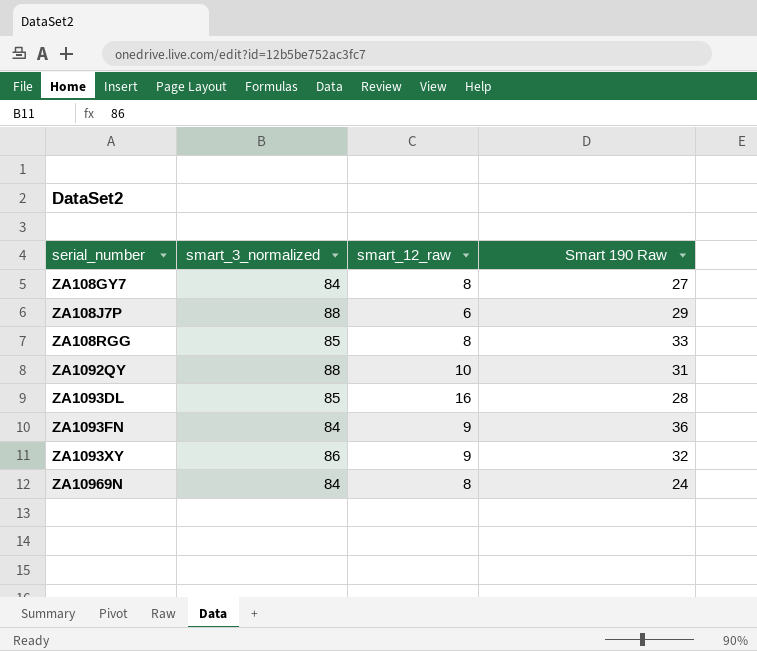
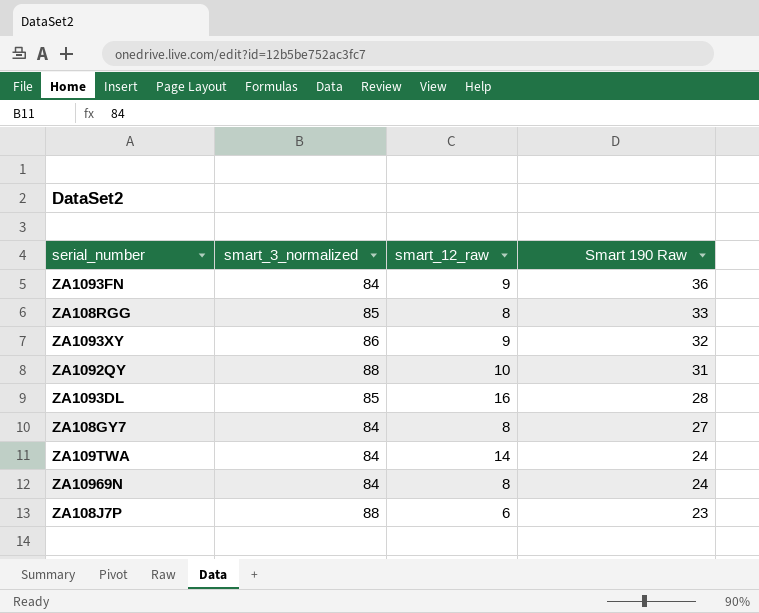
row order: serial_number ascending -> Smart 190 Raw descending
row ZA109TWA: none -> 84 | 14 | 24
ZA108J7P | Smart 190 Raw: 29 -> 23

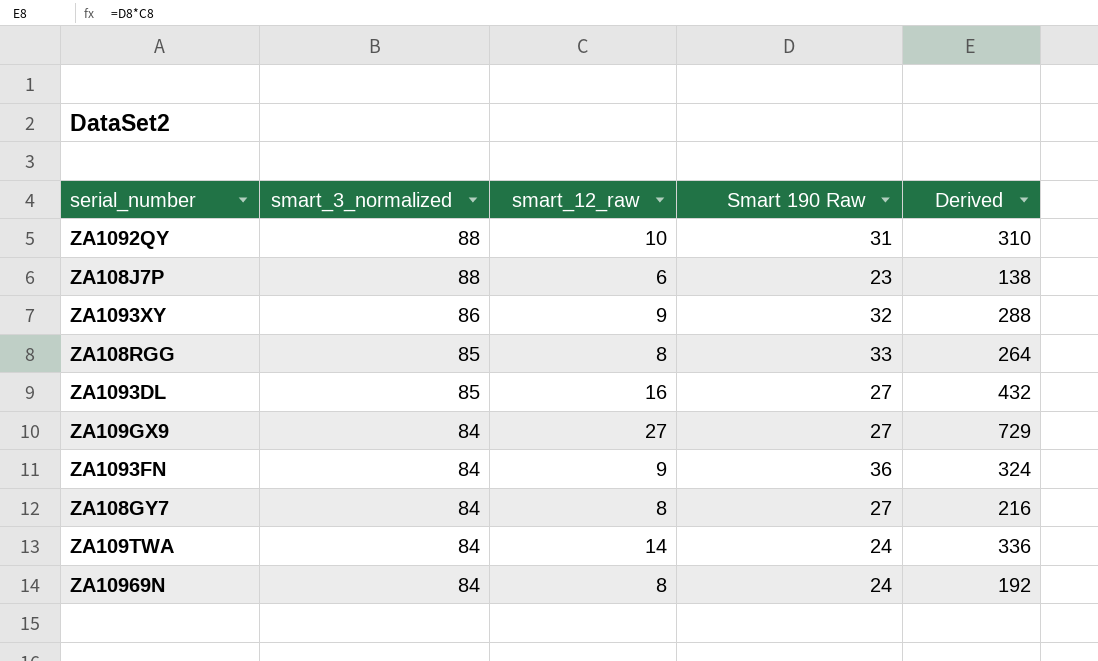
row order: Smart 190 Raw descending -> smart_3_normalized descending
column Derived | formula: none -> [smart_12_raw] * [Smart 190 Raw]
ZA1093DL | Smart 190 Raw: 28 -> 27
row ZA109GX9: none -> 84 | 27 | 27 | 729

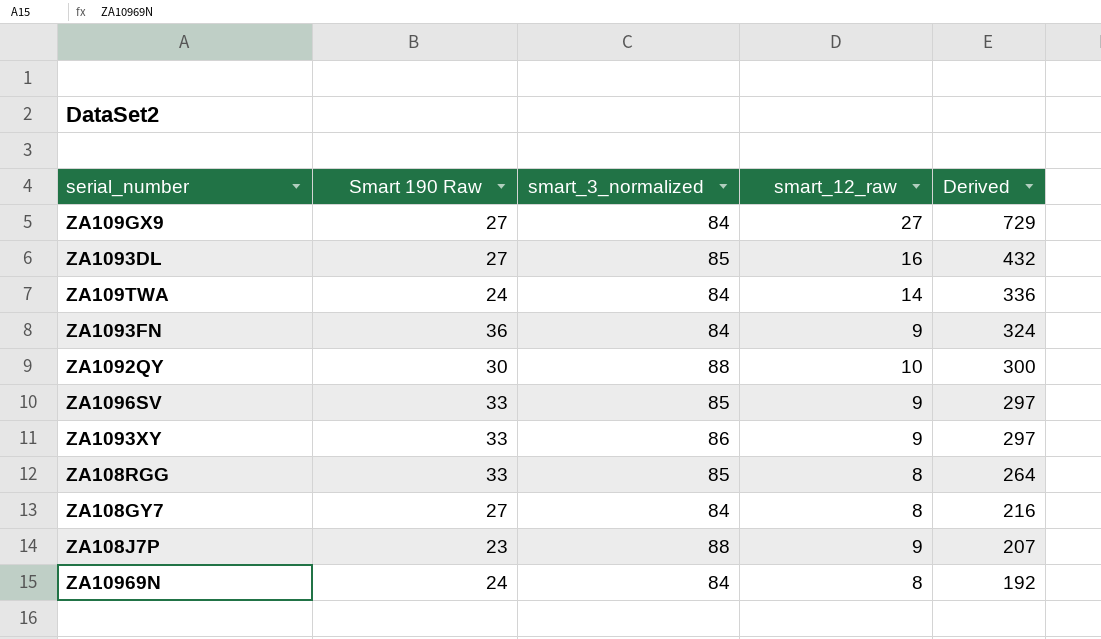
row order: smart_3_normalized descending -> Derived descending
column Smart 190 Raw | position: 4 -> 2
ZA1092QY | Smart 190 Raw: 31 -> 30
ZA1092QY | Derived: 310 -> 300
row ZA1096SV: none -> 33 | 85 | 9 | 297
ZA1093XY | Smart 190 Raw: 32 -> 33
ZA1093XY | Derived: 288 -> 297
ZA108J7P | smart_12_raw: 6 -> 9
ZA108J7P | Derived: 138 -> 207

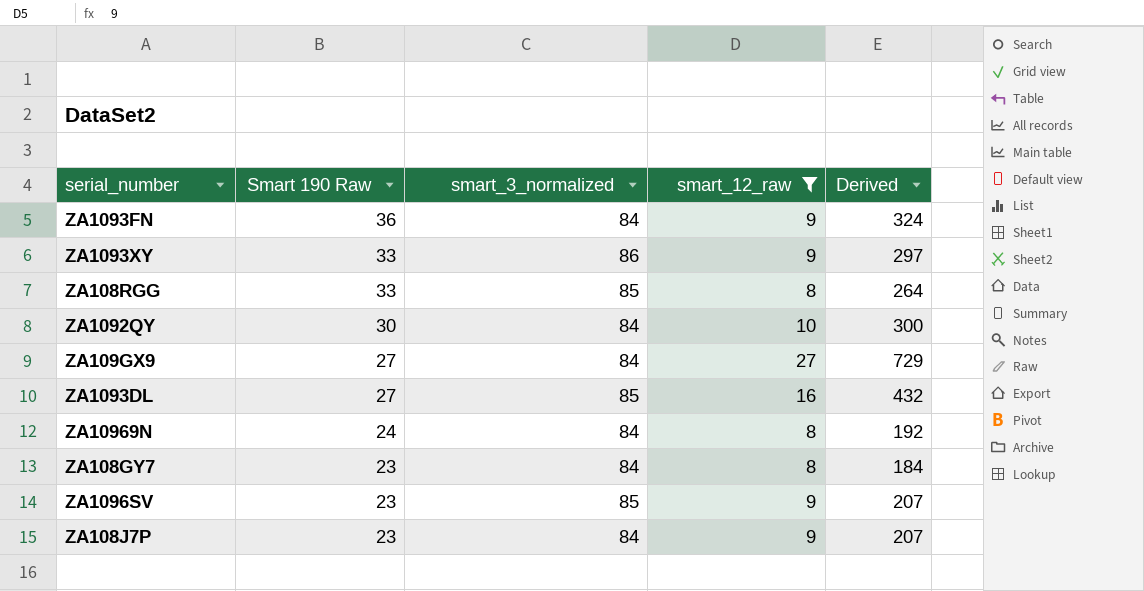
filter: none -> smart_12_raw != 14
row order: Derived descending -> Smart 190 Raw descending
ZA1092QY | smart_3_normalized: 88 -> 84
ZA108GY7 | Smart 190 Raw: 27 -> 23
ZA108GY7 | Derived: 216 -> 184
ZA1096SV | Smart 190 Raw: 33 -> 23
ZA1096SV | Derived: 297 -> 207
ZA108J7P | smart_3_normalized: 88 -> 84

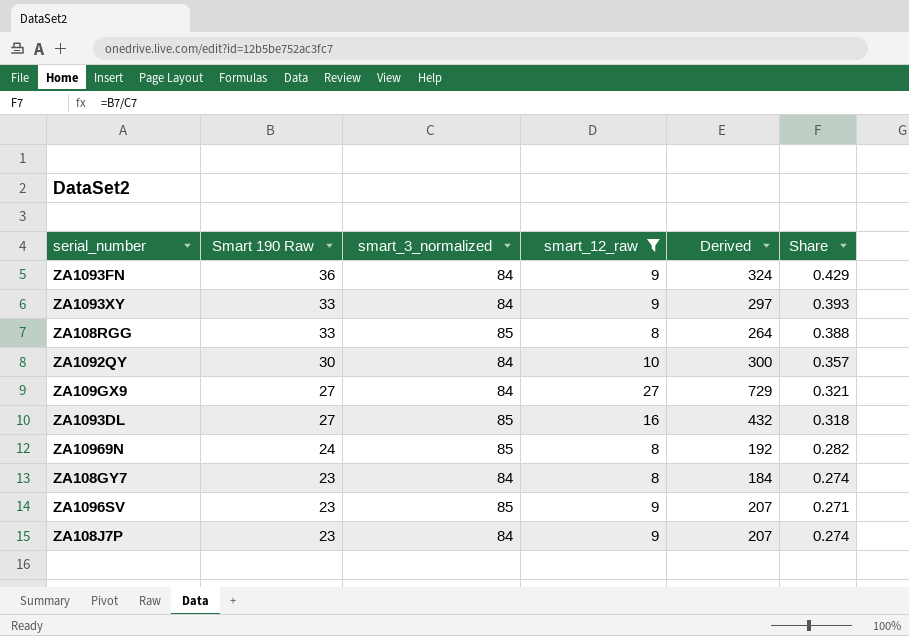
column Share | formula: none -> [Smart 190 Raw] / [smart_3_normalized]
ZA1093XY | smart_3_normalized: 86 -> 84
ZA10969N | smart_3_normalized: 84 -> 85

